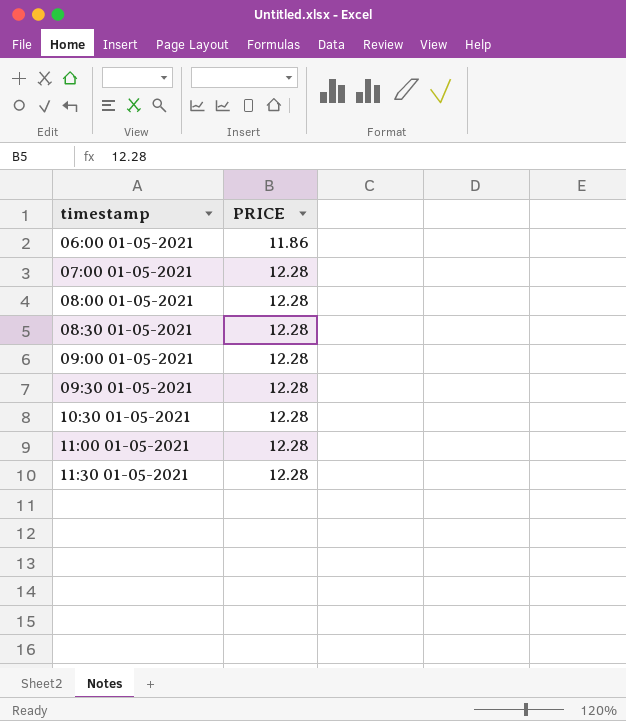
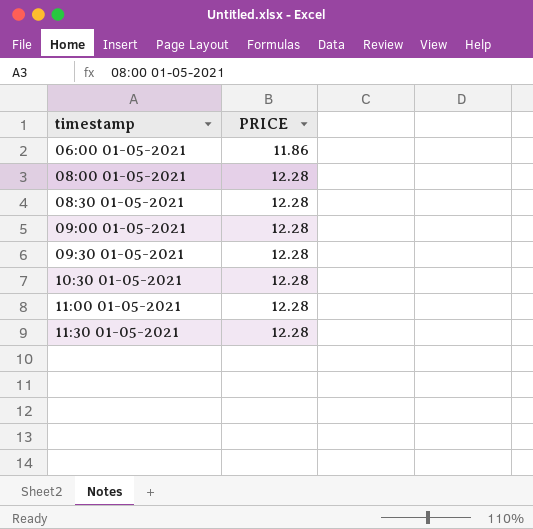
row 07:00 01-05-2021: 12.28 -> none

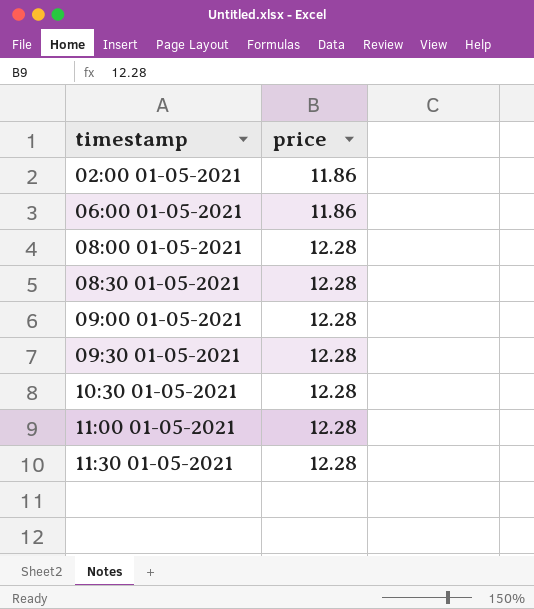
column name: PRICE -> price
row 02:00 01-05-2021: none -> 11.86

